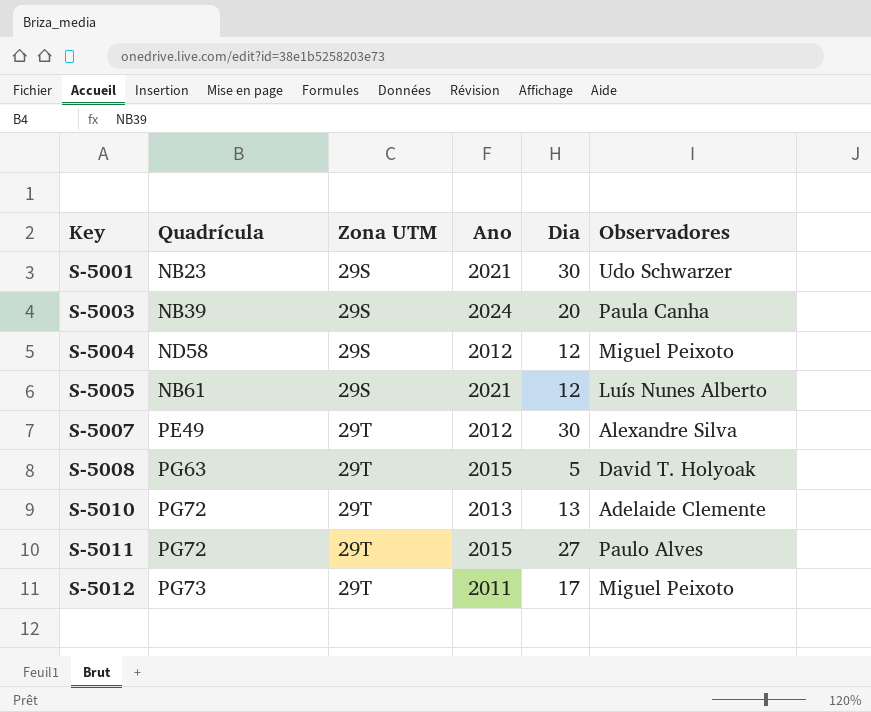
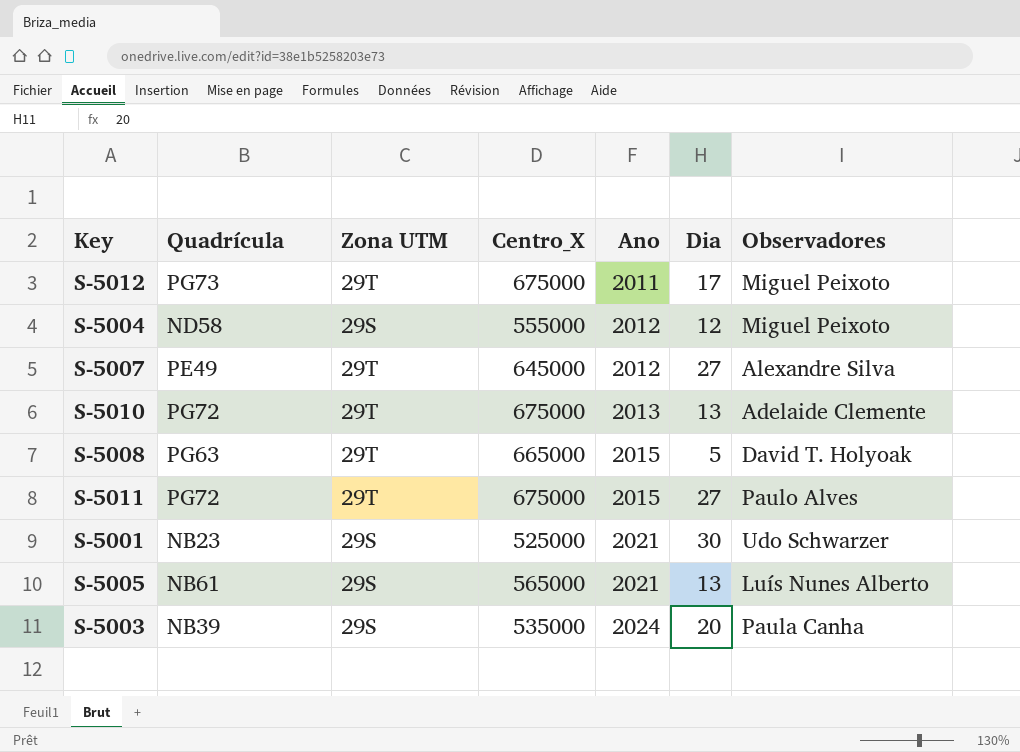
row order: Key ascending -> Ano ascending
column Centro_X | position: none -> 4
S-5007 | Dia: 30 -> 27
S-5005 | Dia: 12 -> 13

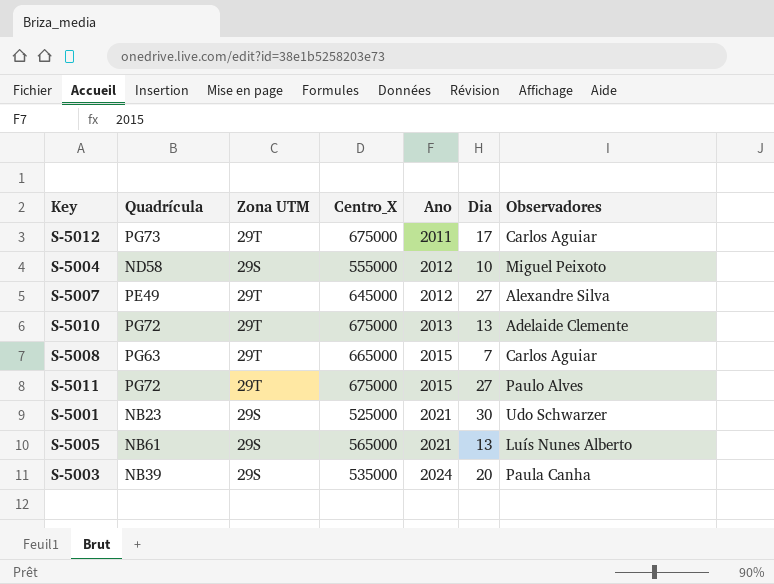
S-5012 | Observadores: Miguel Peixoto -> Carlos Aguiar
S-5004 | Dia: 12 -> 10
S-5008 | Dia: 5 -> 7
S-5008 | Observadores: David T. Holyoak -> Carlos Aguiar

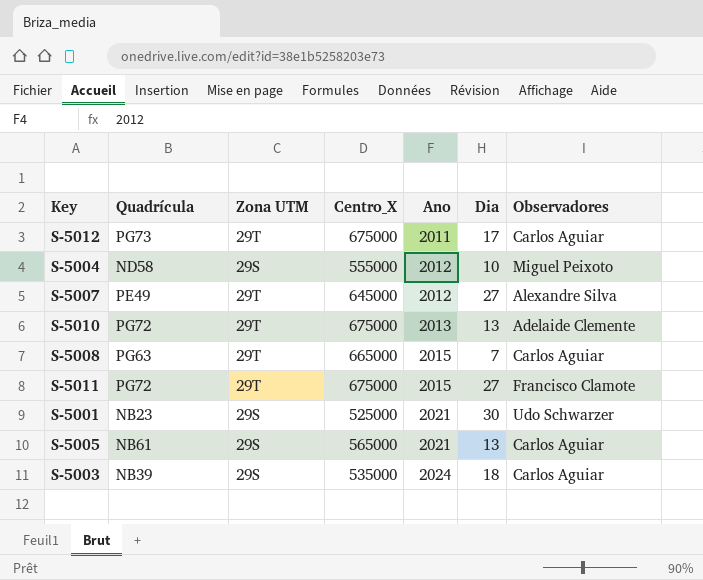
S-5011 | Observadores: Paulo Alves -> Francisco Clamote
S-5005 | Observadores: Luís Nunes Alberto -> Carlos Aguiar
S-5003 | Dia: 20 -> 18
S-5003 | Observadores: Paula Canha -> Carlos Aguiar

